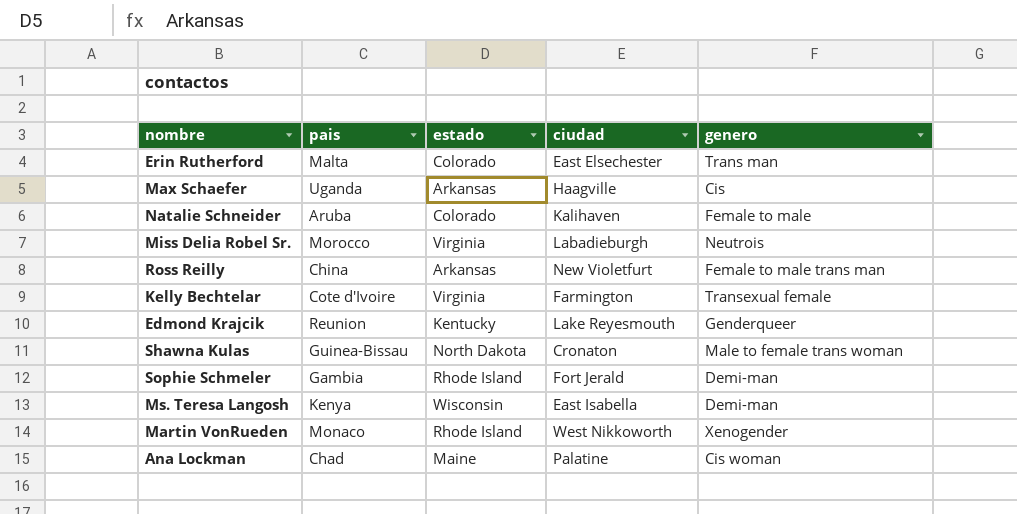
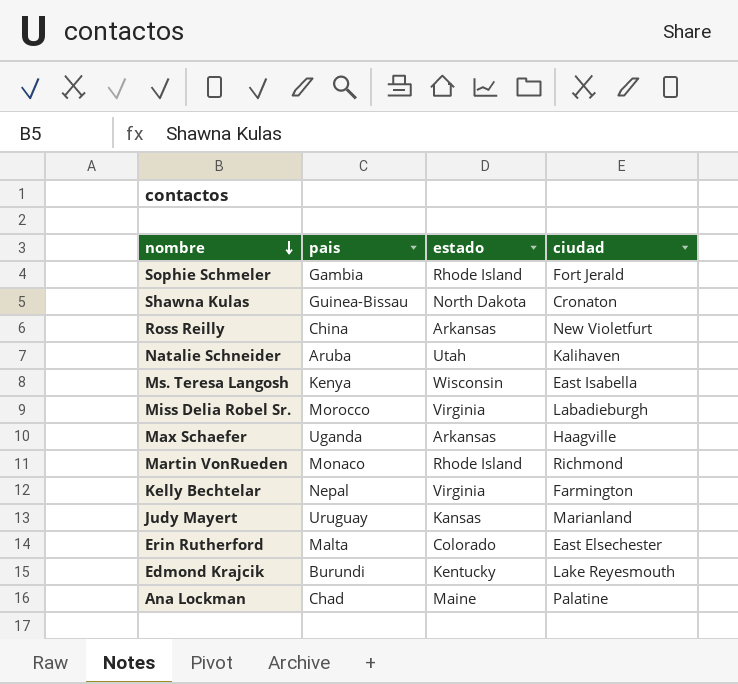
row order: none -> nombre descending
column genero | position: 5 -> none
Natalie Schneider | estado: Colorado -> Utah
Martin VonRueden | ciudad: West Nikkoworth -> Richmond
Kelly Bechtelar | pais: Cote d'Ivoire -> Nepal
row Judy Mayert: none -> Uruguay | Kansas | Marianland
Edmond Krajcik | pais: Reunion -> Burundi

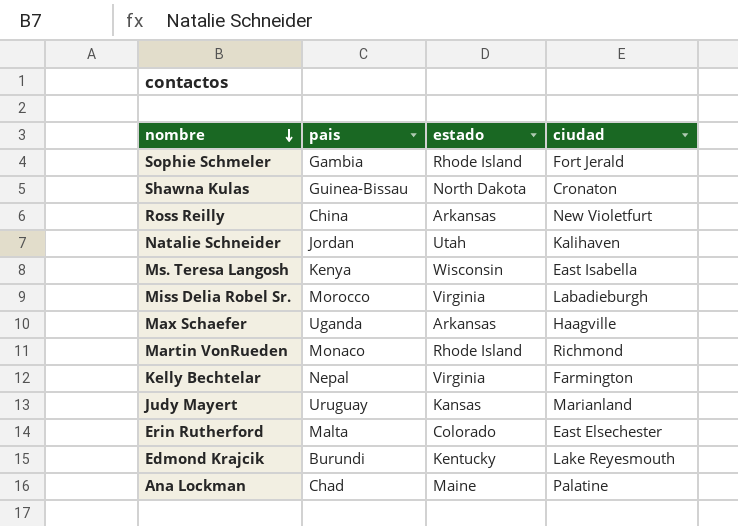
Natalie Schneider | pais: Aruba -> Jordan

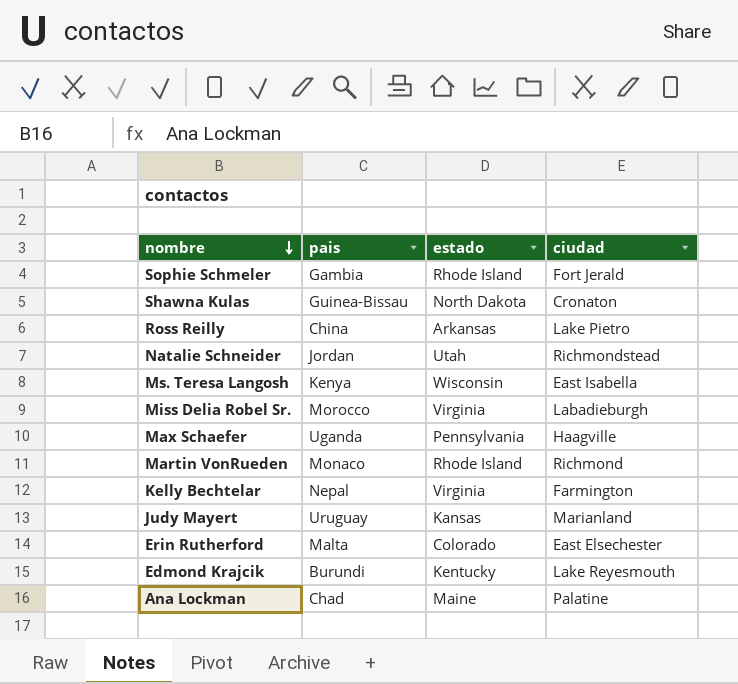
Ross Reilly | ciudad: New Violetfurt -> Lake Pietro
Natalie Schneider | ciudad: Kalihaven -> Richmondstead
Max Schaefer | estado: Arkansas -> Pennsylvania

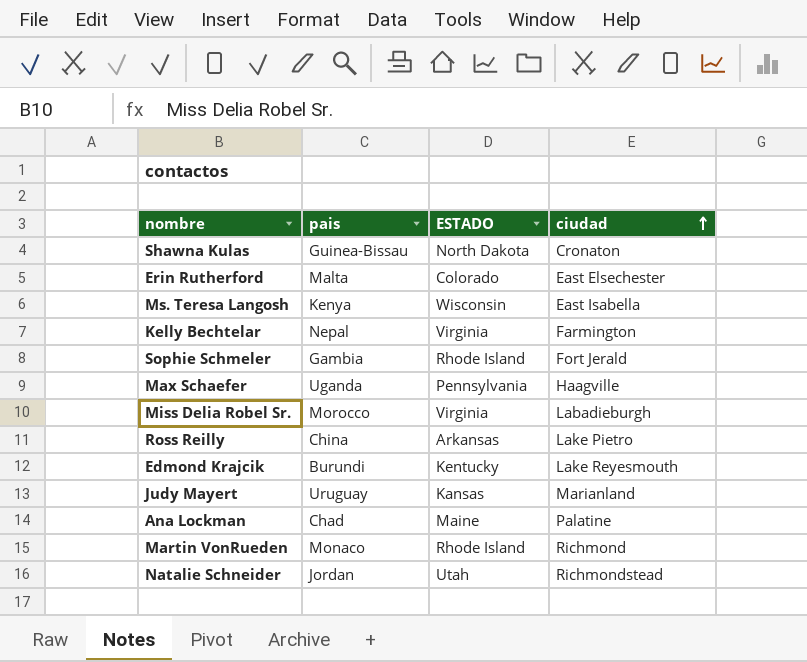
row order: nombre descending -> ciudad ascending
column name: estado -> ESTADO

